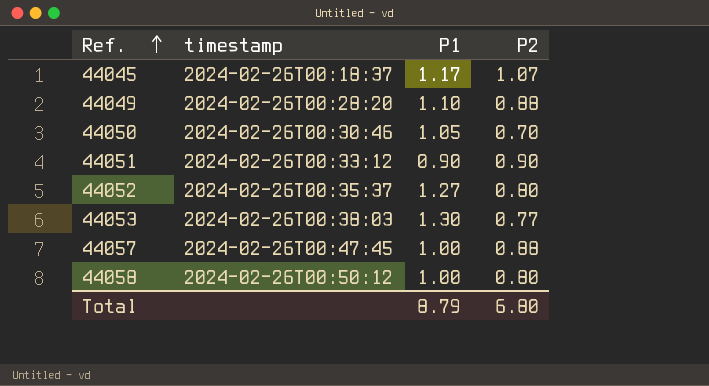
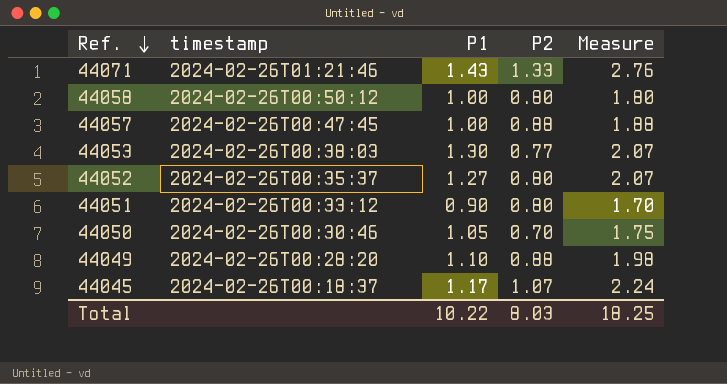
row order: Ref. ascending -> Ref. descending
column Measure | formula: none -> [P1] + [P2]
row 44071: none -> 2024-02-26T01:21:46 | 1.43 | 1.33 | 2.76
44051 | P2: 0.90 -> 0.80
Total | P1: 8.79 -> 10.22
Total | P2: 6.80 -> 8.03

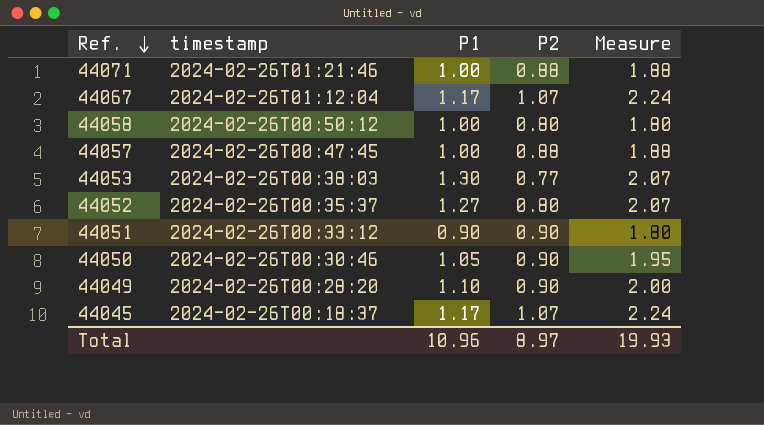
44071 | P1: 1.43 -> 1.00
44071 | P2: 1.33 -> 0.88
44071 | Measure: 2.76 -> 1.88
row 44067: none -> 2024-02-26T01:12:04 | 1.17 | 1.07 | 2.24
44051 | P2: 0.80 -> 0.90
44051 | Measure: 1.70 -> 1.80
44050 | P2: 0.70 -> 0.90
44050 | Measure: 1.75 -> 1.95
44049 | P2: 0.88 -> 0.90
44049 | Measure: 1.98 -> 2.00
Total | P1: 10.22 -> 10.96
Total | P2: 8.03 -> 8.97
Total | Measure: 18.25 -> 19.93

